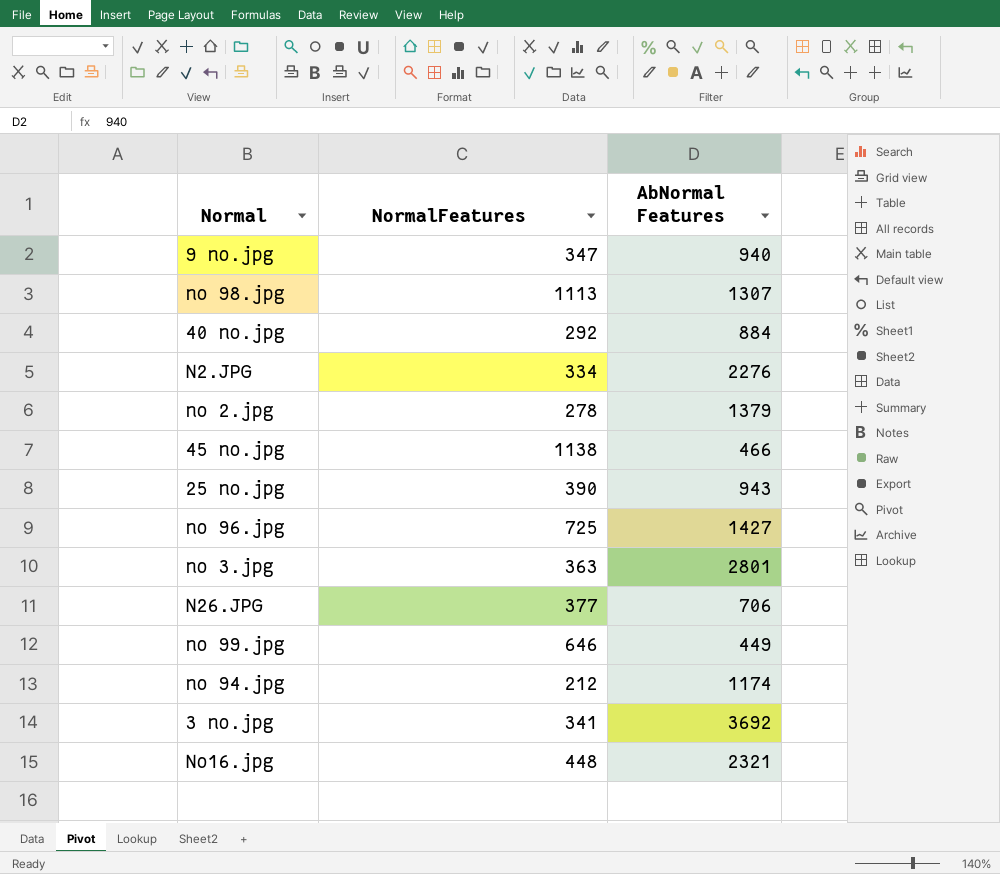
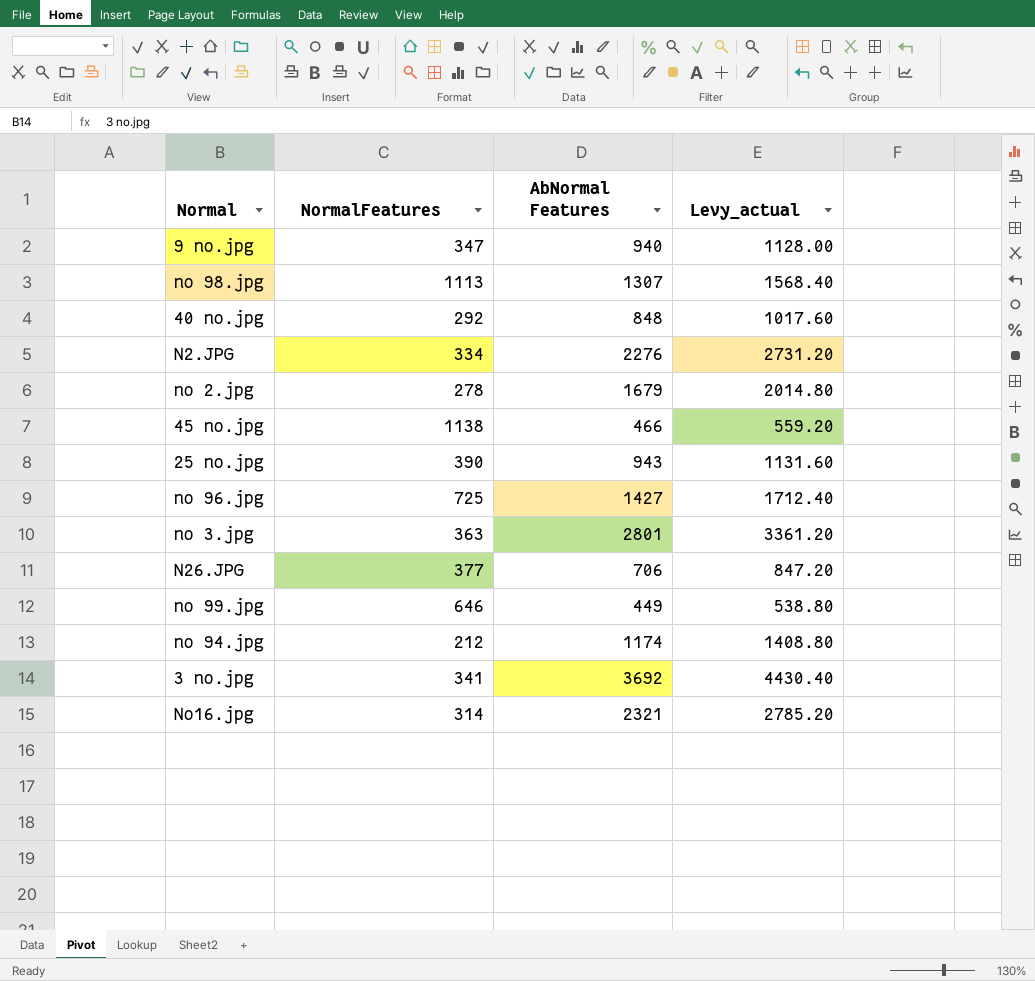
column Levy_actual | formula: none -> [AbNormal Features] * 1.2
40 no.jpg | AbNormal Features: 884 -> 848
no 2.jpg | AbNormal Features: 1379 -> 1679
No16.jpg | NormalFeatures: 448 -> 314

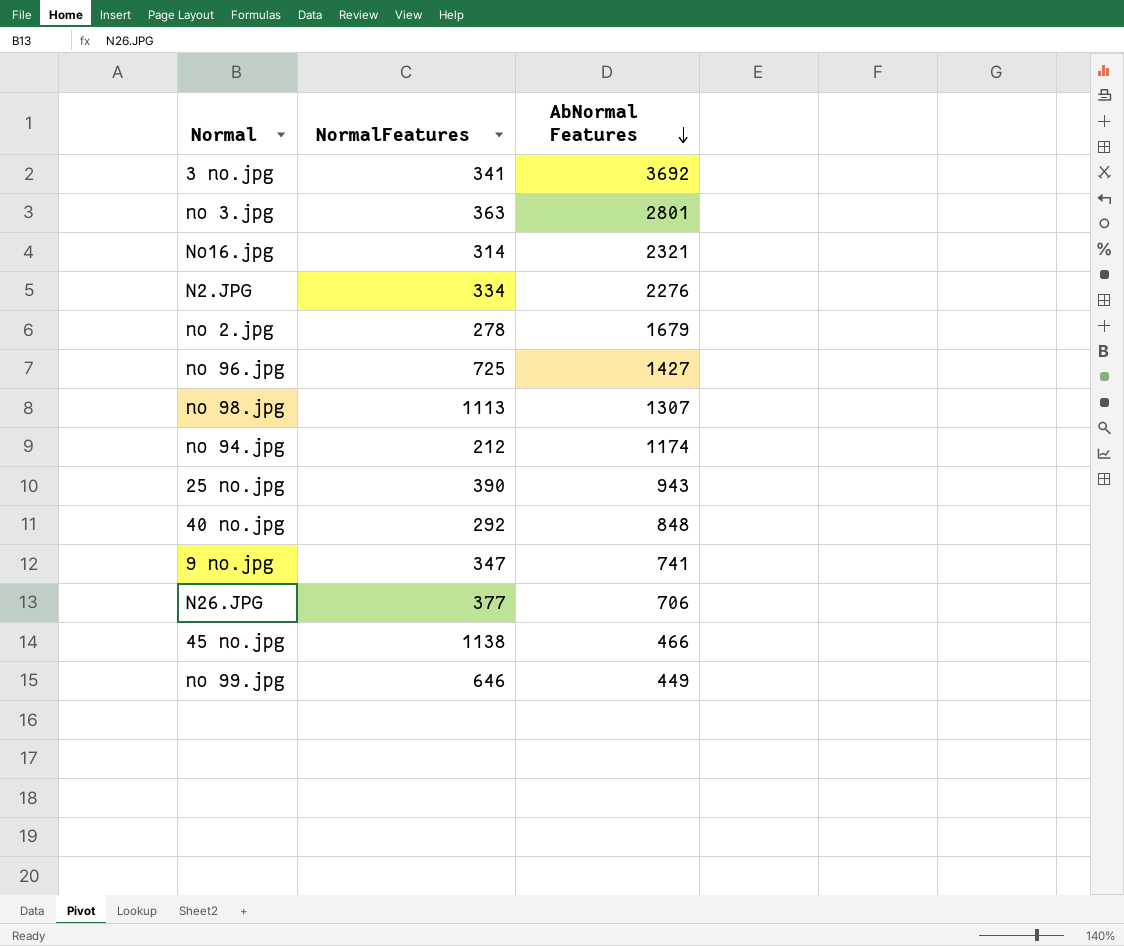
row order: none -> AbNormal Features descending
column Levy_actual | formula: [AbNormal Features] * 1.2 -> none
9 no.jpg | AbNormal Features: 940 -> 741

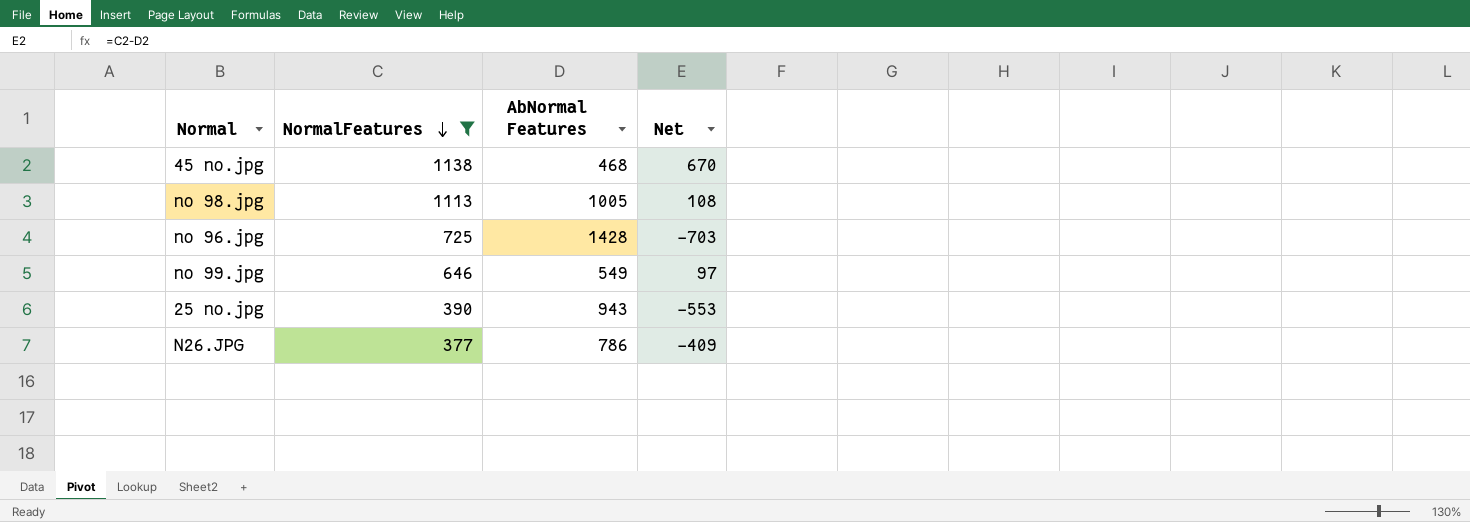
filter: none -> NormalFeatures >= 377
row order: AbNormal Features descending -> NormalFeatures descending
column Net | formula: none -> [NormalFeatures] - [AbNormal Features]
45 no.jpg | AbNormal Features: 466 -> 468
no 98.jpg | AbNormal Features: 1307 -> 1005
no 96.jpg | AbNormal Features: 1427 -> 1428
no 99.jpg | AbNormal Features: 449 -> 549
N26.JPG | AbNormal Features: 706 -> 786

